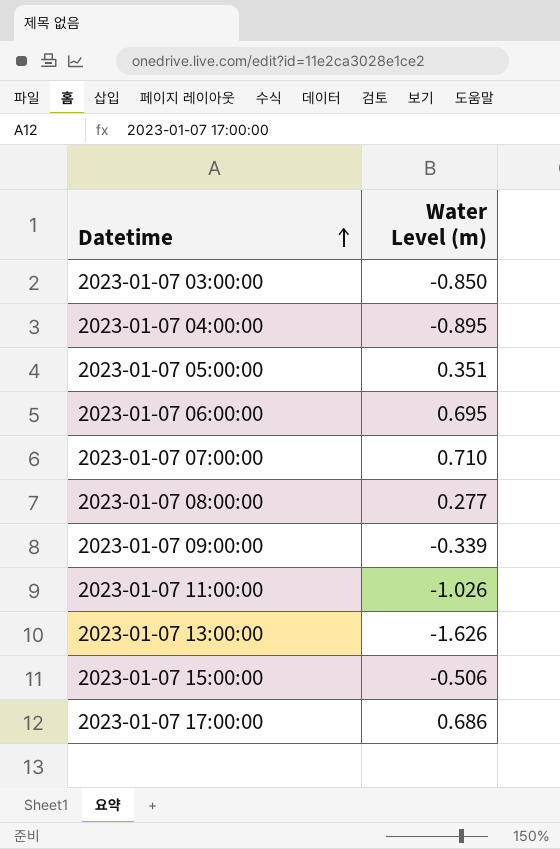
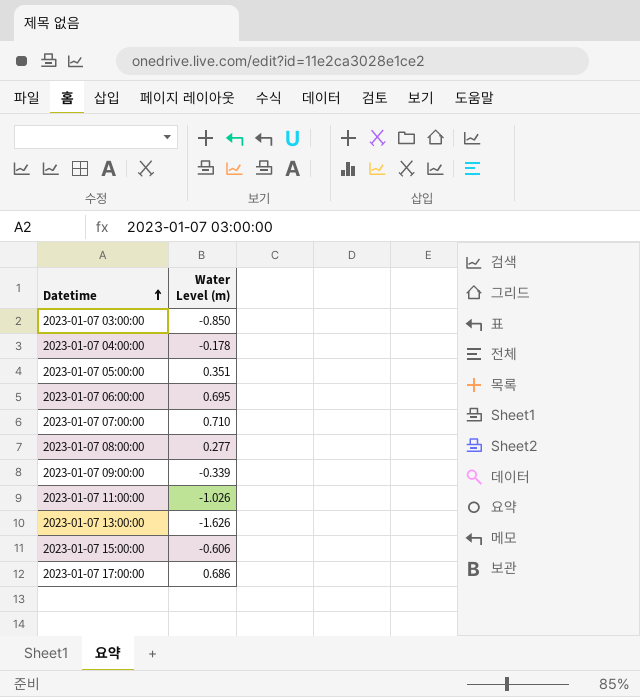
2023-01-07 04:00:00 | Water Level (m): -0.895 -> -0.178
2023-01-07 15:00:00 | Water Level (m): -0.506 -> -0.606

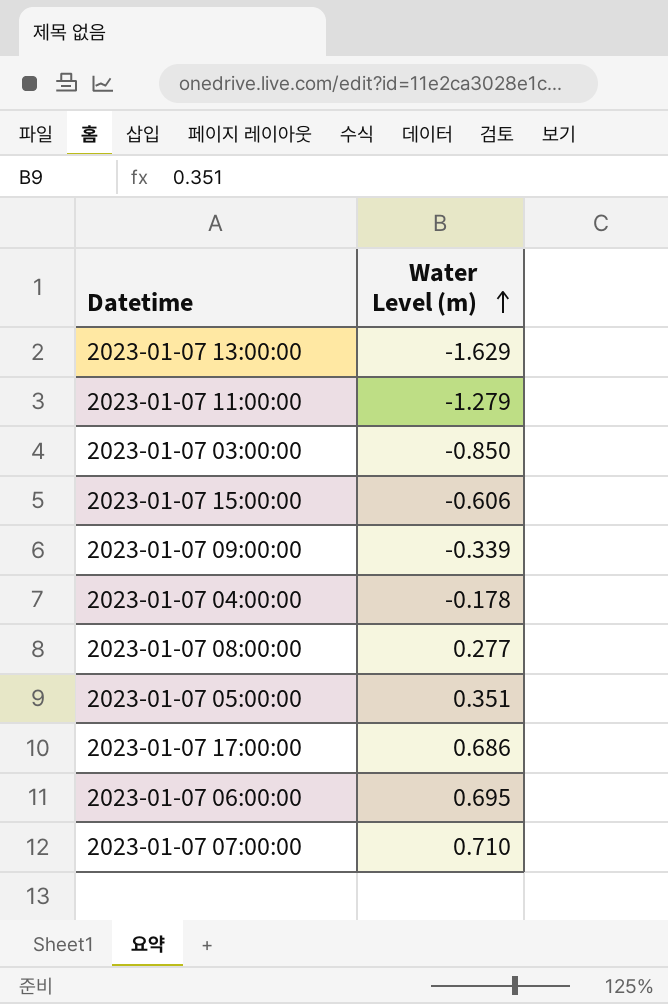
row order: Datetime ascending -> Water Level (m) ascending
2023-01-07 13:00:00 | Water Level (m): -1.626 -> -1.629
2023-01-07 11:00:00 | Water Level (m): -1.026 -> -1.279

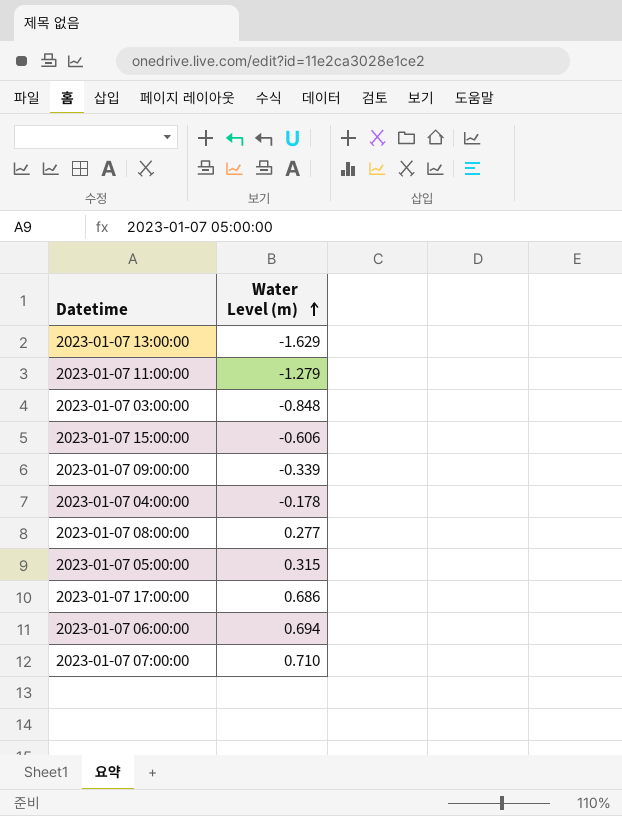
2023-01-07 03:00:00 | Water Level (m): -0.850 -> -0.848
2023-01-07 05:00:00 | Water Level (m): 0.351 -> 0.315
2023-01-07 06:00:00 | Water Level (m): 0.695 -> 0.694

